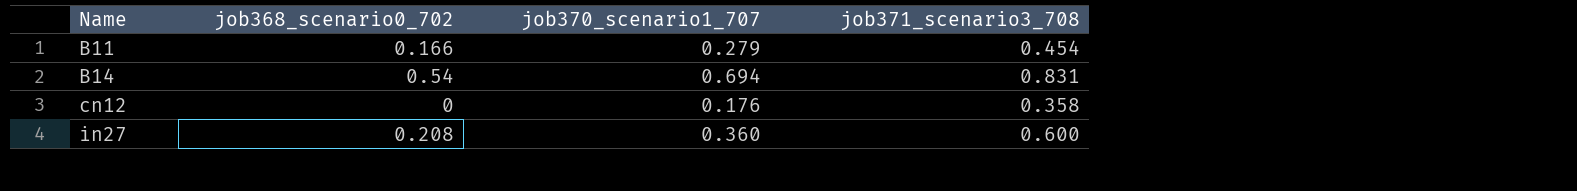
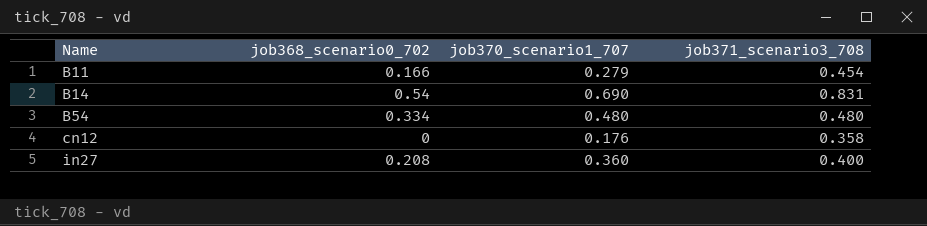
B14 | job370_scenario1_707: 0.694 -> 0.690
row B54: none -> 0.334 | 0.480 | 0.480
in27 | job371_scenario3_708: 0.600 -> 0.400

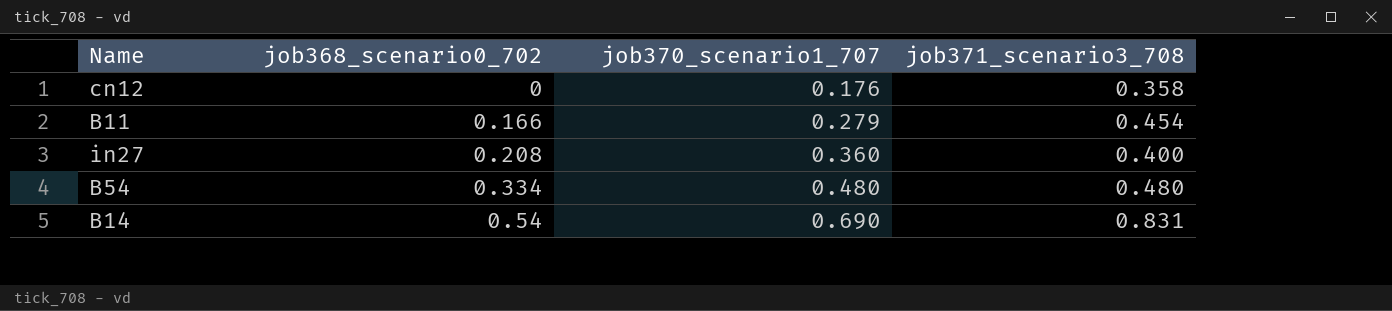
row order: Name ascending -> job368_scenario0_702 ascending

